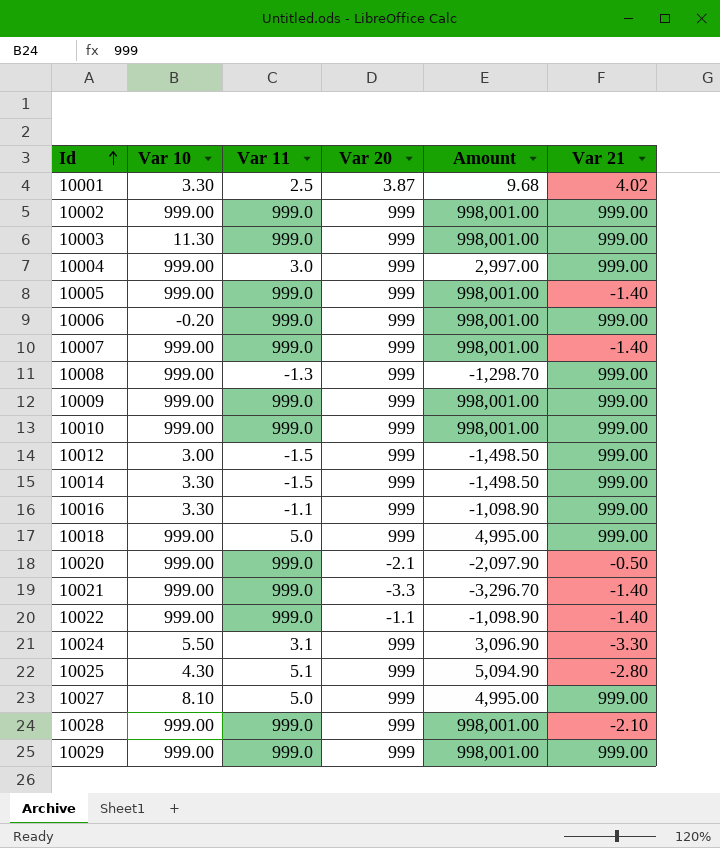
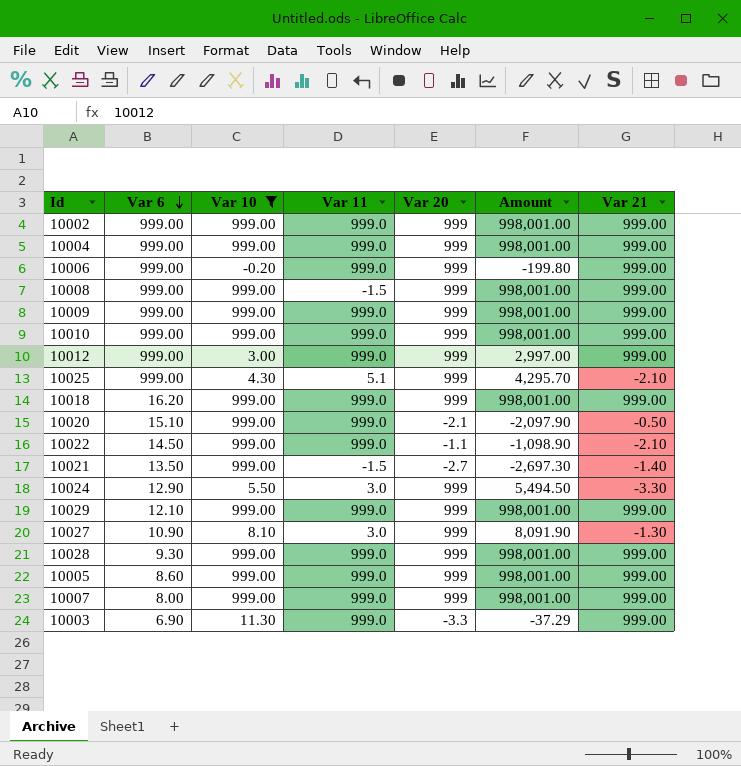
filter: none -> Var 10 != 3.30
row order: Id ascending -> Var 6 descending
column Var 6 | position: none -> 2
column Amount | formula: [Var 11] * [Var 20] -> [Var 10] * [Var 20]
10004 | Var 11: 3.0 -> 999.0
10008 | Var 11: -1.3 -> -1.5
10012 | Var 11: -1.5 -> 999.0
10025 | Var 21: -2.80 -> -2.10
10018 | Var 11: 5.0 -> 999.0
10022 | Var 21: -1.40 -> -2.10
10021 | Var 11: 999.0 -> -1.5
10021 | Var 20: -3.3 -> -2.7
10024 | Var 11: 3.1 -> 3.0
10027 | Var 11: 5.0 -> 3.0
10027 | Var 21: 999.00 -> -1.30
10028 | Var 21: -2.10 -> 999.00
10005 | Var 21: -1.40 -> 999.00
10007 | Var 21: -1.40 -> 999.00
10003 | Var 20: 999 -> -3.3

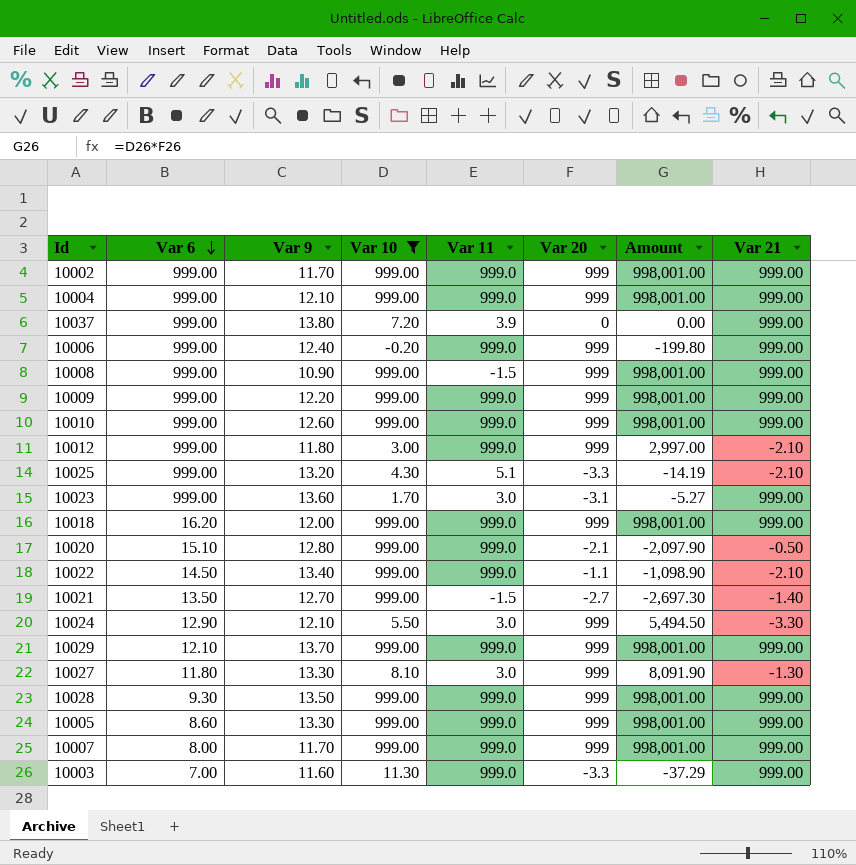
column Var 9 | position: none -> 3
row 10037: none -> 999.00 | 13.80 | 7.20 | 3.9 | 0 | 0.00 | 999.00
10012 | Var 21: 999.00 -> -2.10
10025 | Var 20: 999 -> -3.3
10025 | Amount: 4,295.70 -> -14.19
row 10023: none -> 999.00 | 13.60 | 1.70 | 3.0 | -3.1 | -5.27 | 999.00
10027 | Var 6: 10.90 -> 11.80
10003 | Var 6: 6.90 -> 7.00

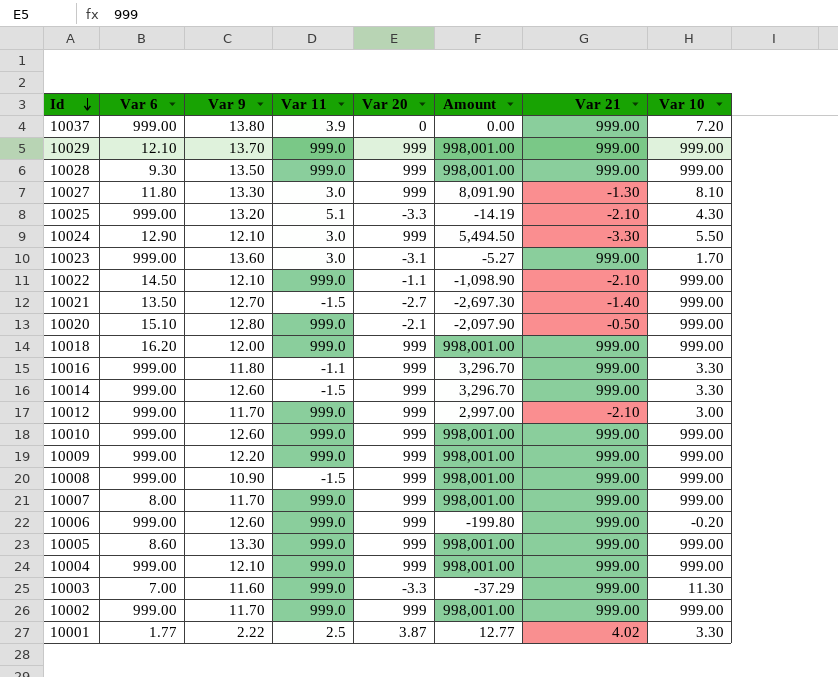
filter: Var 10 != 3.30 -> none
row order: Var 6 descending -> Id descending
column Var 10 | position: 4 -> 8
10022 | Var 9: 13.40 -> 12.10
10012 | Var 9: 11.80 -> 11.70
10006 | Var 9: 12.40 -> 12.60

